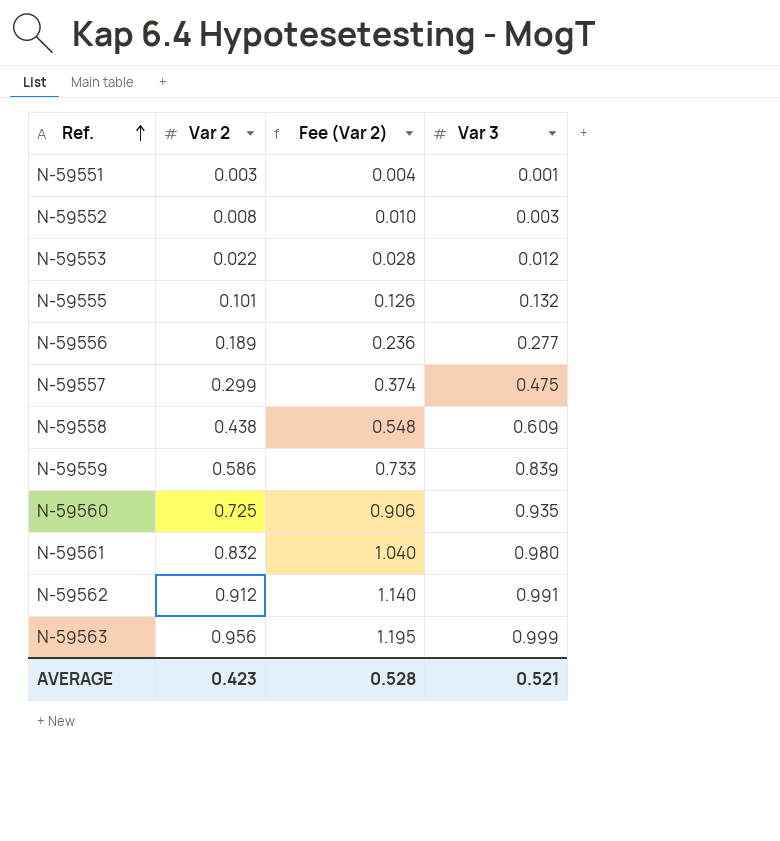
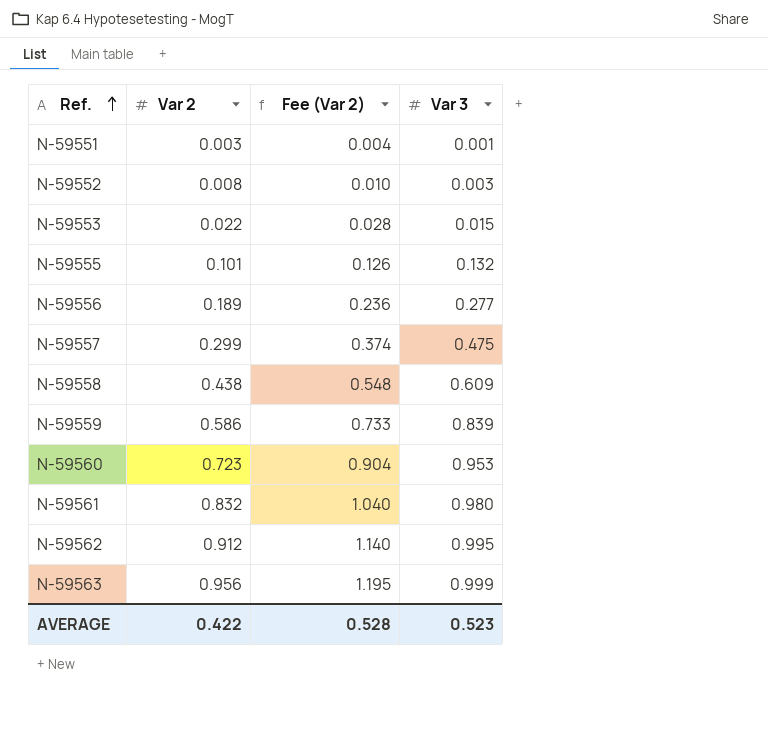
N-59553 | Var 3: 0.012 -> 0.015
N-59560 | Var 2: 0.725 -> 0.723
N-59560 | Fee (Var 2): 0.906 -> 0.904
N-59560 | Var 3: 0.935 -> 0.953
N-59562 | Var 3: 0.991 -> 0.995
AVERAGE | Var 2: 0.423 -> 0.422
AVERAGE | Var 3: 0.521 -> 0.523

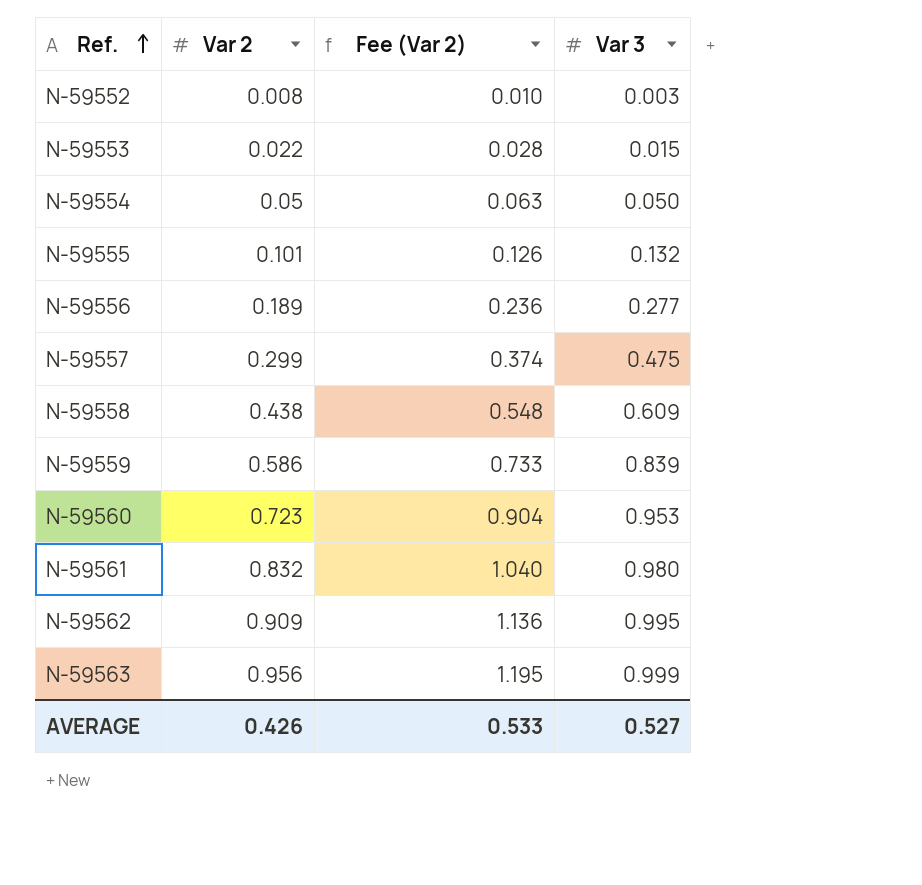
row N-59551: 0.003 | 0.004 | 0.001 -> none
row N-59554: none -> 0.05 | 0.063 | 0.050
N-59562 | Var 2: 0.912 -> 0.909
N-59562 | Fee (Var 2): 1.140 -> 1.136
AVERAGE | Var 2: 0.422 -> 0.426
AVERAGE | Fee (Var 2): 0.528 -> 0.533
AVERAGE | Var 3: 0.523 -> 0.527

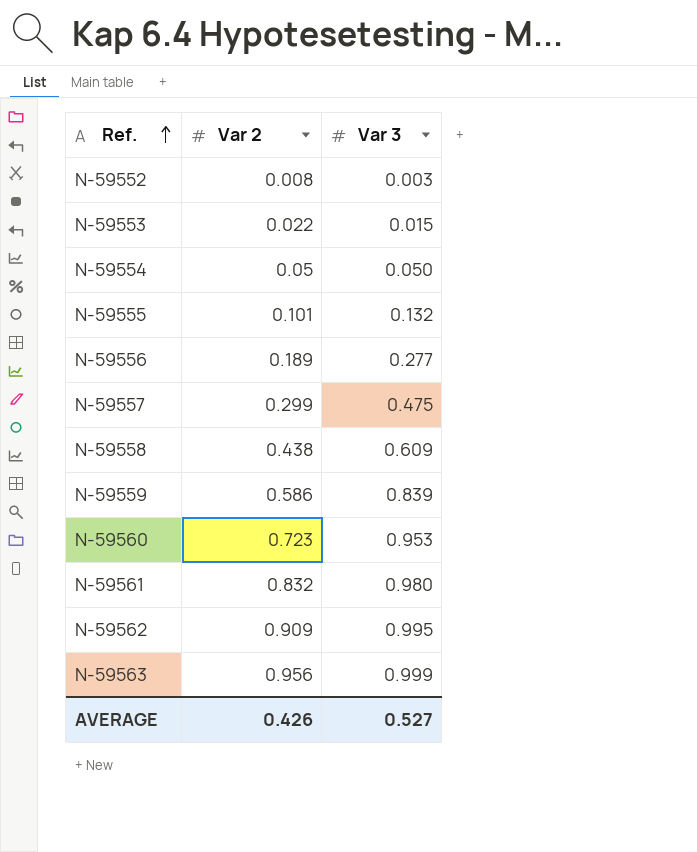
column Fee (Var 2) | formula: [Var 2] * 1.25 -> none

